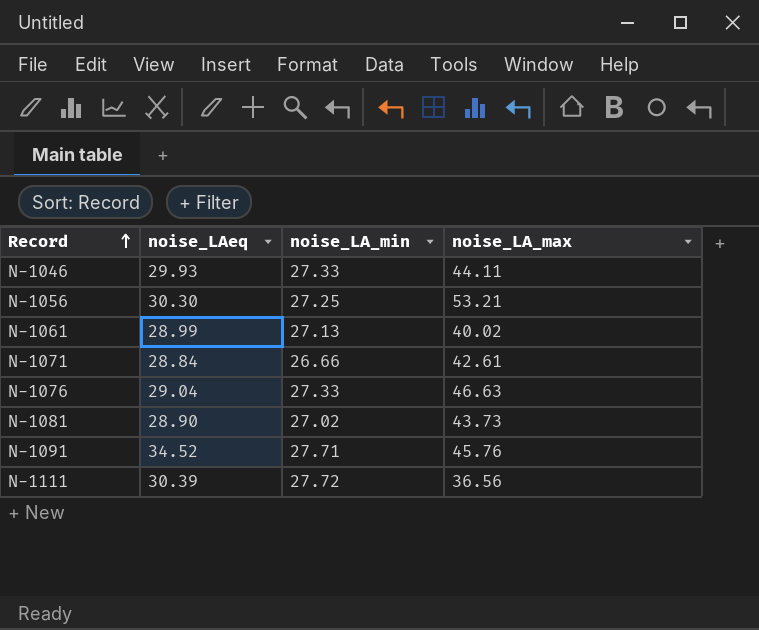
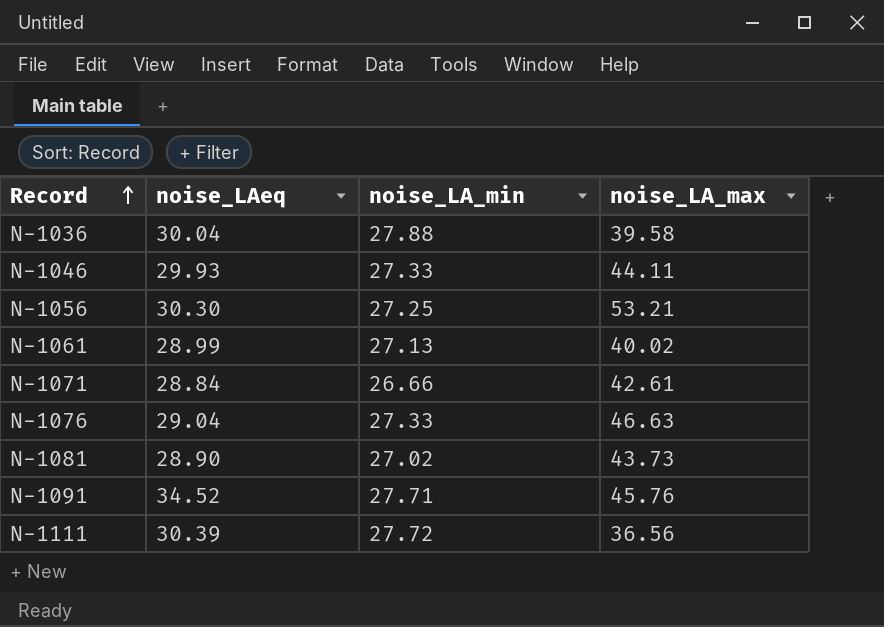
row N-1036: none -> 30.04 | 27.88 | 39.58

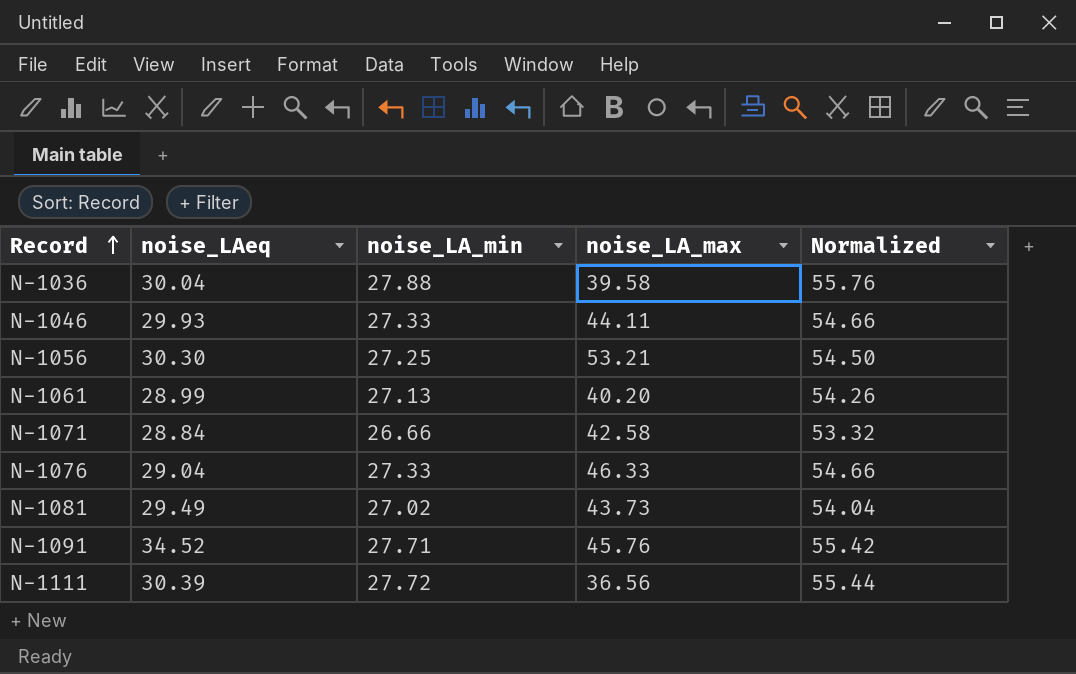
column Normalized | formula: none -> [noise_LA_min] * 2
N-1061 | noise_LA_max: 40.02 -> 40.20
N-1071 | noise_LA_max: 42.61 -> 42.58
N-1076 | noise_LA_max: 46.63 -> 46.33
N-1081 | noise_LAeq: 28.90 -> 29.49

